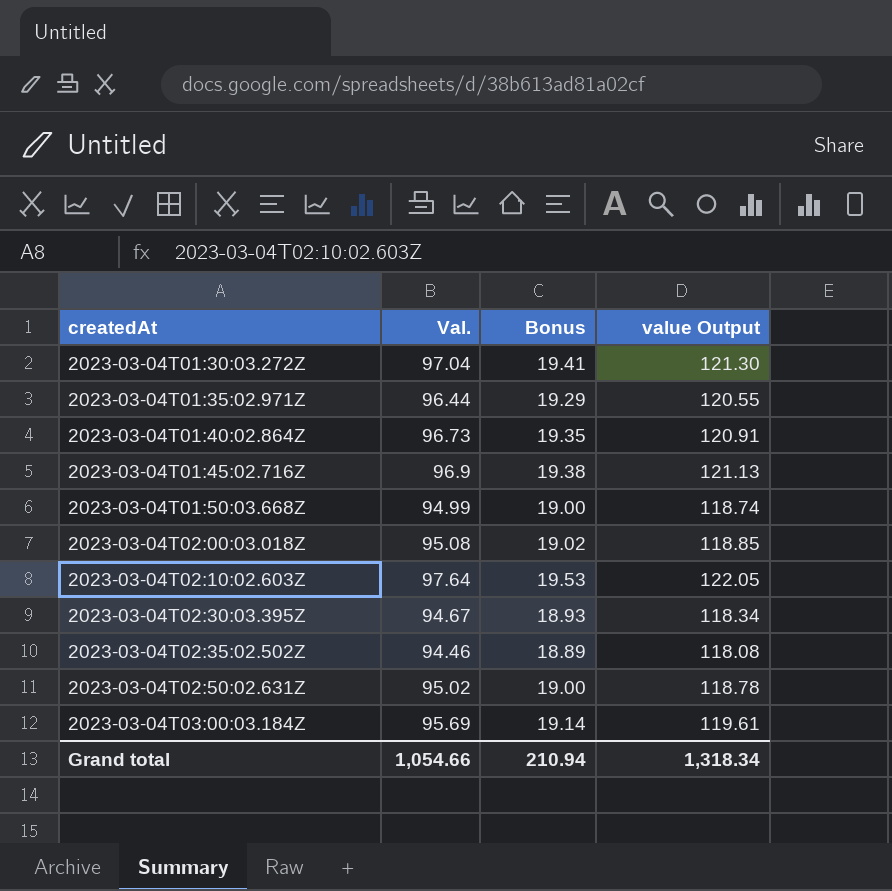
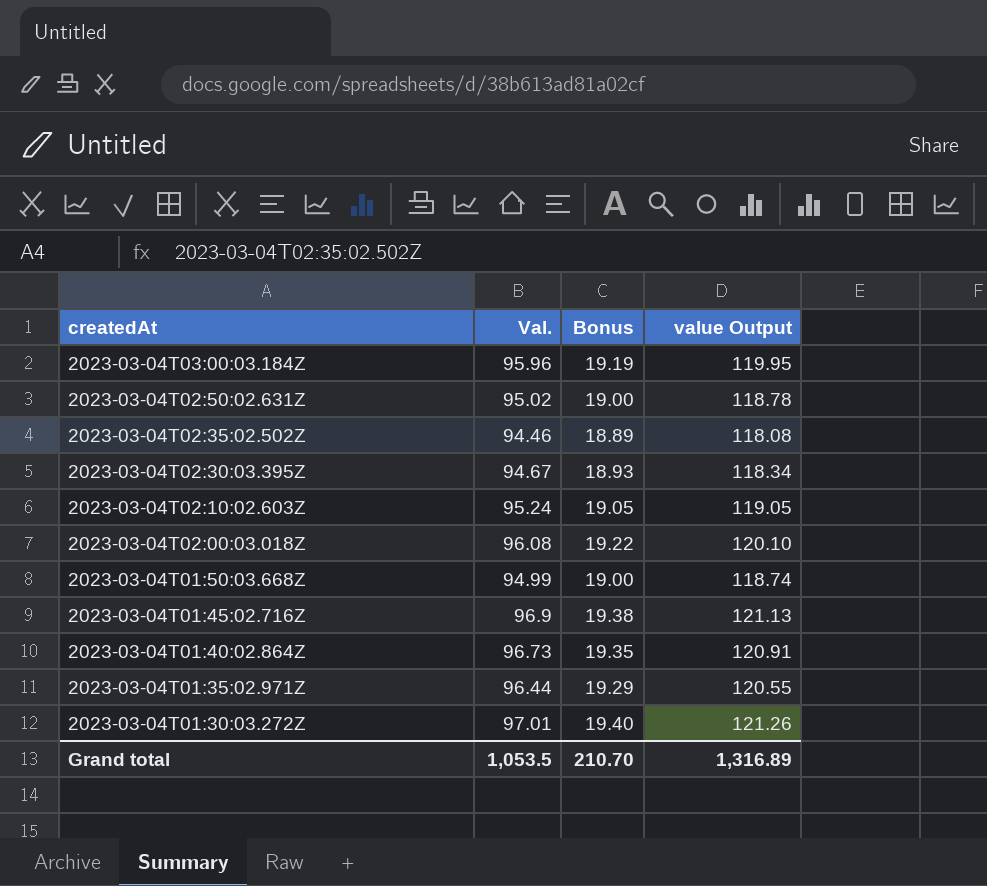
row order: createdAt ascending -> createdAt descending
2023-03-04T03:00:03.184Z | Val.: 95.69 -> 95.96
2023-03-04T03:00:03.184Z | Bonus: 19.14 -> 19.19
2023-03-04T03:00:03.184Z | value Output: 119.61 -> 119.95
2023-03-04T02:10:02.603Z | Val.: 97.64 -> 95.24
2023-03-04T02:10:02.603Z | Bonus: 19.53 -> 19.05
2023-03-04T02:10:02.603Z | value Output: 122.05 -> 119.05
2023-03-04T02:00:03.018Z | Val.: 95.08 -> 96.08
2023-03-04T02:00:03.018Z | Bonus: 19.02 -> 19.22
2023-03-04T02:00:03.018Z | value Output: 118.85 -> 120.10
2023-03-04T01:30:03.272Z | Val.: 97.04 -> 97.01
2023-03-04T01:30:03.272Z | Bonus: 19.41 -> 19.40
2023-03-04T01:30:03.272Z | value Output: 121.30 -> 121.26
Grand total | Val.: 1,054.66 -> 1,053.5
Grand total | Bonus: 210.94 -> 210.70
Grand total | value Output: 1,318.34 -> 1,316.89

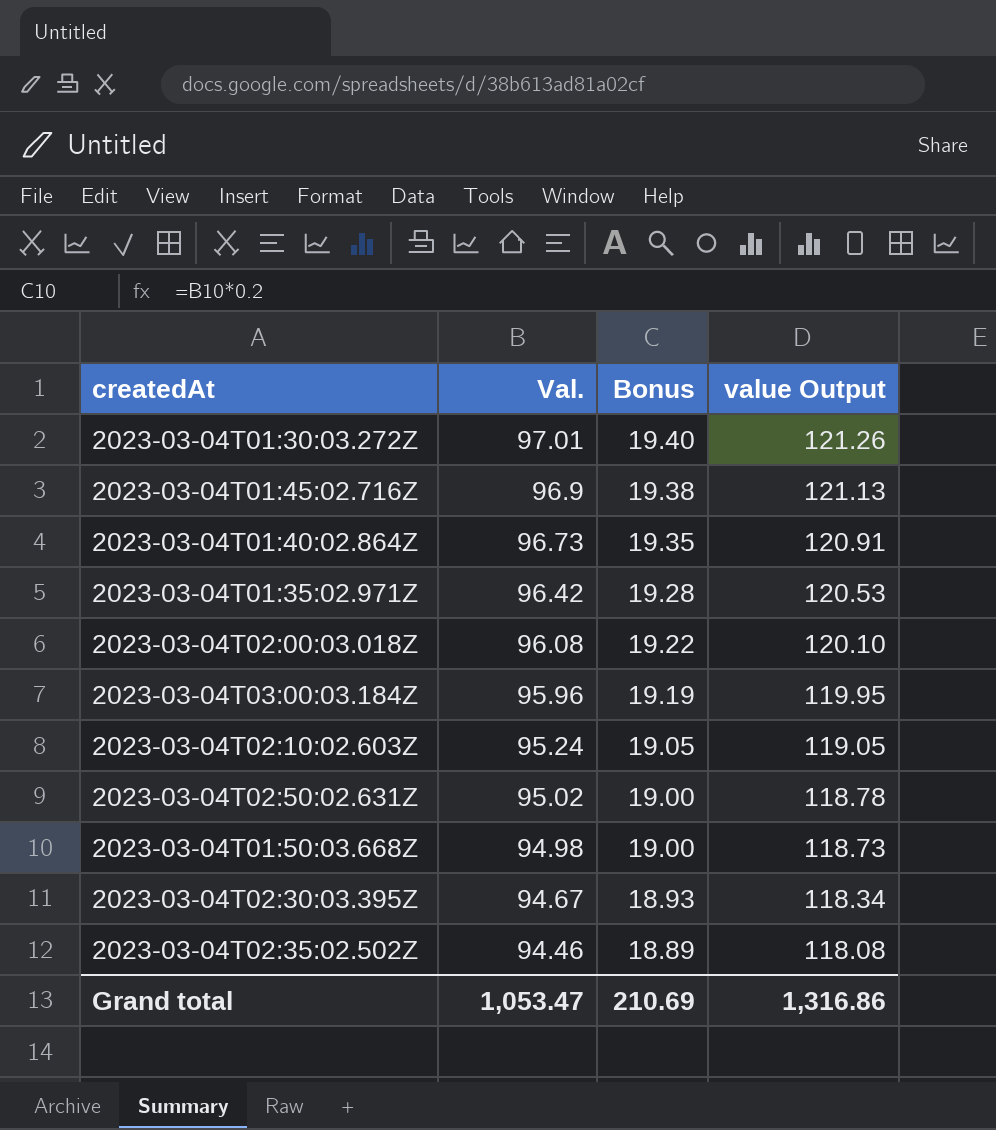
row order: createdAt descending -> Val. descending
2023-03-04T01:35:02.971Z | Val.: 96.44 -> 96.42
2023-03-04T01:35:02.971Z | Bonus: 19.29 -> 19.28
2023-03-04T01:35:02.971Z | value Output: 120.55 -> 120.53
2023-03-04T01:50:03.668Z | Val.: 94.99 -> 94.98
2023-03-04T01:50:03.668Z | value Output: 118.74 -> 118.73
Grand total | Val.: 1,053.5 -> 1,053.47
Grand total | Bonus: 210.70 -> 210.69
Grand total | value Output: 1,316.89 -> 1,316.86

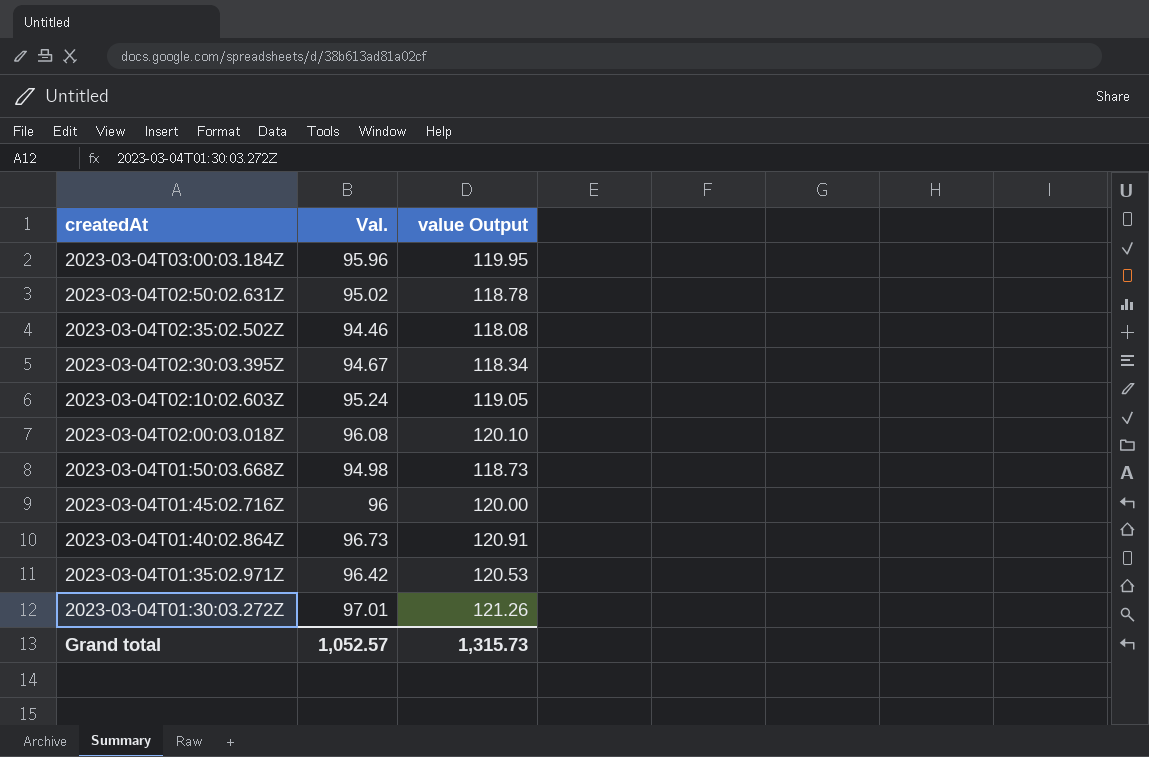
row order: Val. descending -> createdAt descending
column Bonus | formula: [Val.] * 0.2 -> none
2023-03-04T01:45:02.716Z | Val.: 96.9 -> 96
2023-03-04T01:45:02.716Z | value Output: 121.13 -> 120.00
Grand total | Val.: 1,053.47 -> 1,052.57
Grand total | value Output: 1,316.86 -> 1,315.73

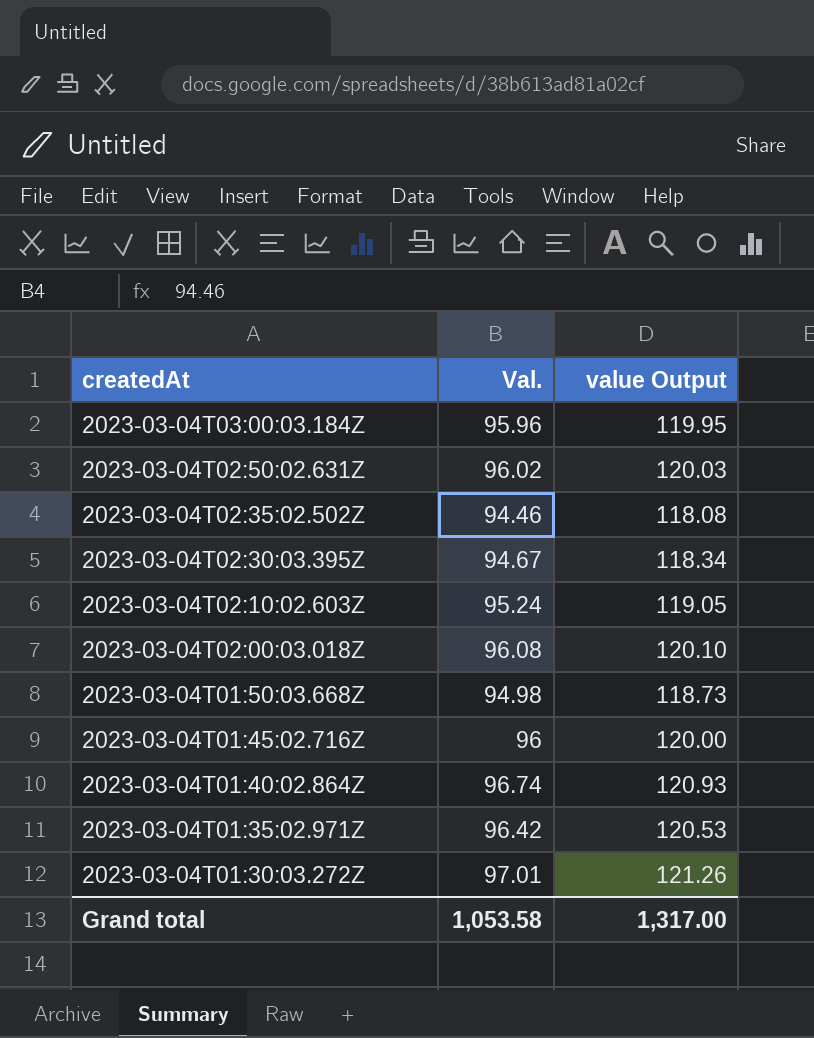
2023-03-04T02:50:02.631Z | Val.: 95.02 -> 96.02
2023-03-04T02:50:02.631Z | value Output: 118.78 -> 120.03
2023-03-04T01:40:02.864Z | Val.: 96.73 -> 96.74
2023-03-04T01:40:02.864Z | value Output: 120.91 -> 120.93
Grand total | Val.: 1,052.57 -> 1,053.58
Grand total | value Output: 1,315.73 -> 1,317.00

